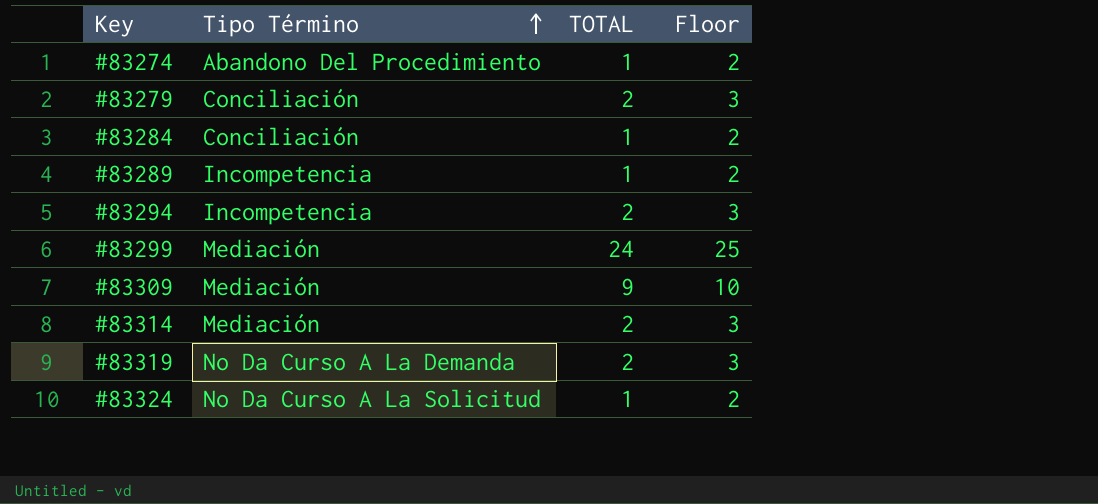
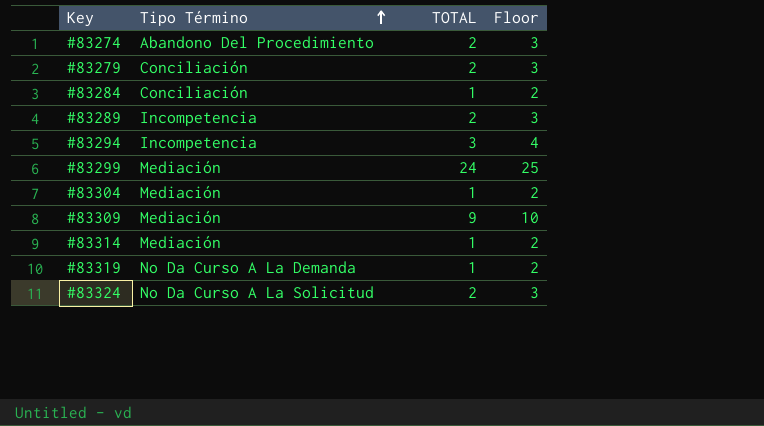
#83274 | TOTAL: 1 -> 2
#83274 | Floor: 2 -> 3
#83289 | TOTAL: 1 -> 2
#83289 | Floor: 2 -> 3
#83294 | TOTAL: 2 -> 3
#83294 | Floor: 3 -> 4
row #83304: none -> Mediación | 1 | 2
#83314 | TOTAL: 2 -> 1
#83314 | Floor: 3 -> 2
#83319 | TOTAL: 2 -> 1
#83319 | Floor: 3 -> 2
#83324 | TOTAL: 1 -> 2
#83324 | Floor: 2 -> 3

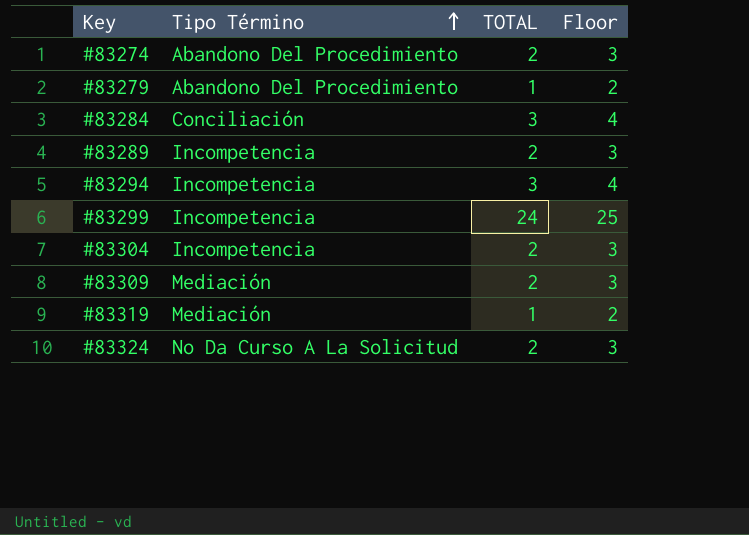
row #83314: Mediación | 1 | 2 -> none
#83279 | Tipo Término: Conciliación -> Abandono Del Procedimiento
#83279 | TOTAL: 2 -> 1
#83279 | Floor: 3 -> 2
#83284 | TOTAL: 1 -> 3
#83284 | Floor: 2 -> 4
#83299 | Tipo Término: Mediación -> Incompetencia
#83304 | Tipo Término: Mediación -> Incompetencia
#83304 | TOTAL: 1 -> 2
#83304 | Floor: 2 -> 3
#83309 | TOTAL: 9 -> 2
#83309 | Floor: 10 -> 3
#83319 | Tipo Término: No Da Curso A La Demanda -> Mediación

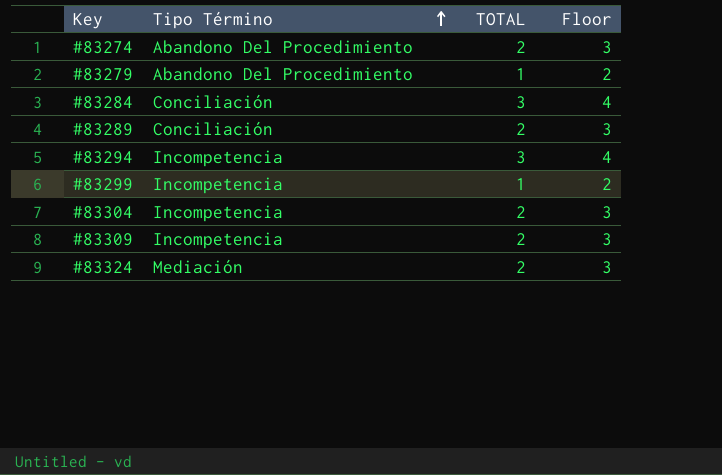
row #83319: Mediación | 1 | 2 -> none
#83289 | Tipo Término: Incompetencia -> Conciliación
#83299 | TOTAL: 24 -> 1
#83299 | Floor: 25 -> 2
#83309 | Tipo Término: Mediación -> Incompetencia
#83324 | Tipo Término: No Da Curso A La Solicitud -> Mediación

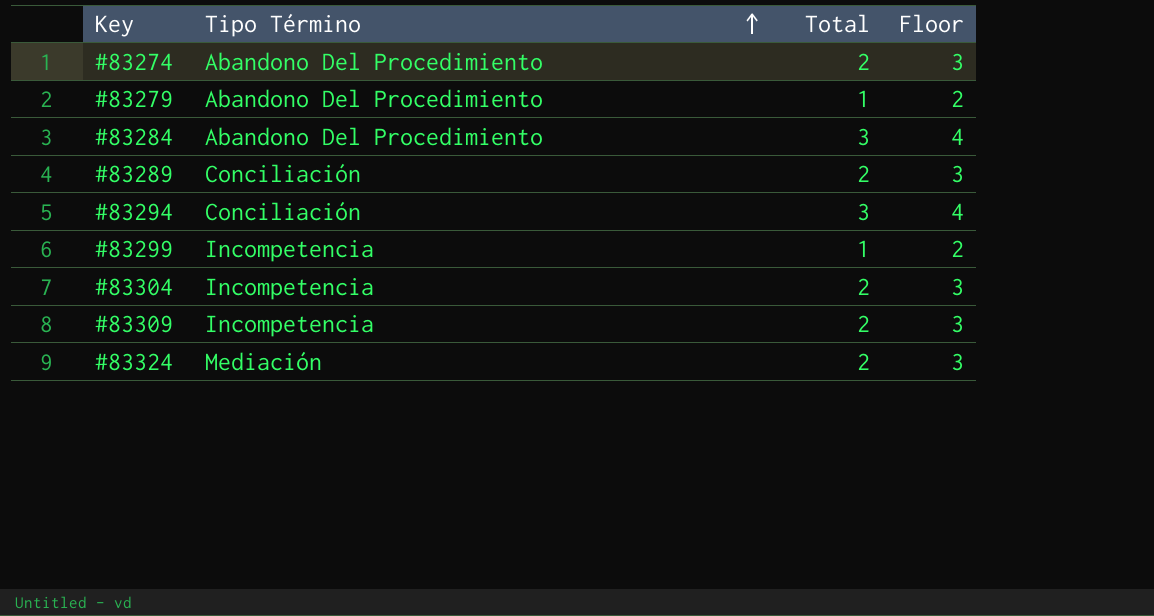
column name: TOTAL -> Total
#83284 | Tipo Término: Conciliación -> Abandono Del Procedimiento
#83294 | Tipo Término: Incompetencia -> Conciliación

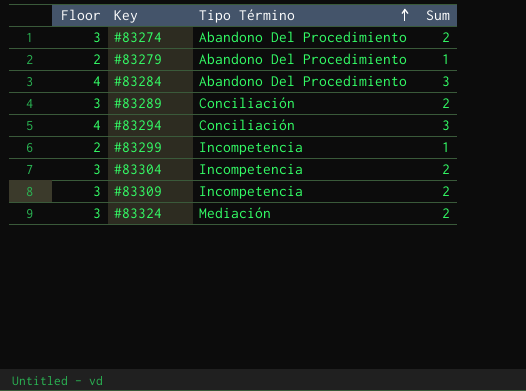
column Floor | position: 4 -> 1
column name: Total -> Sum

